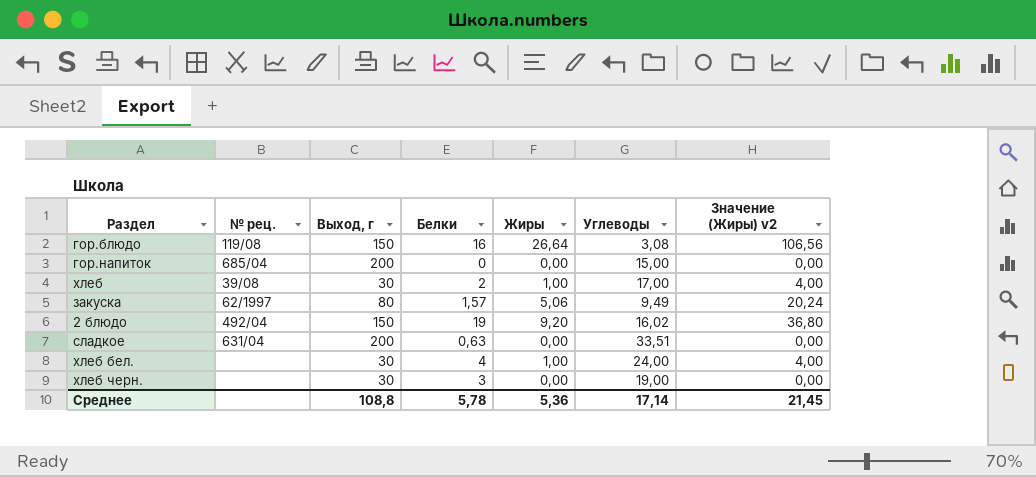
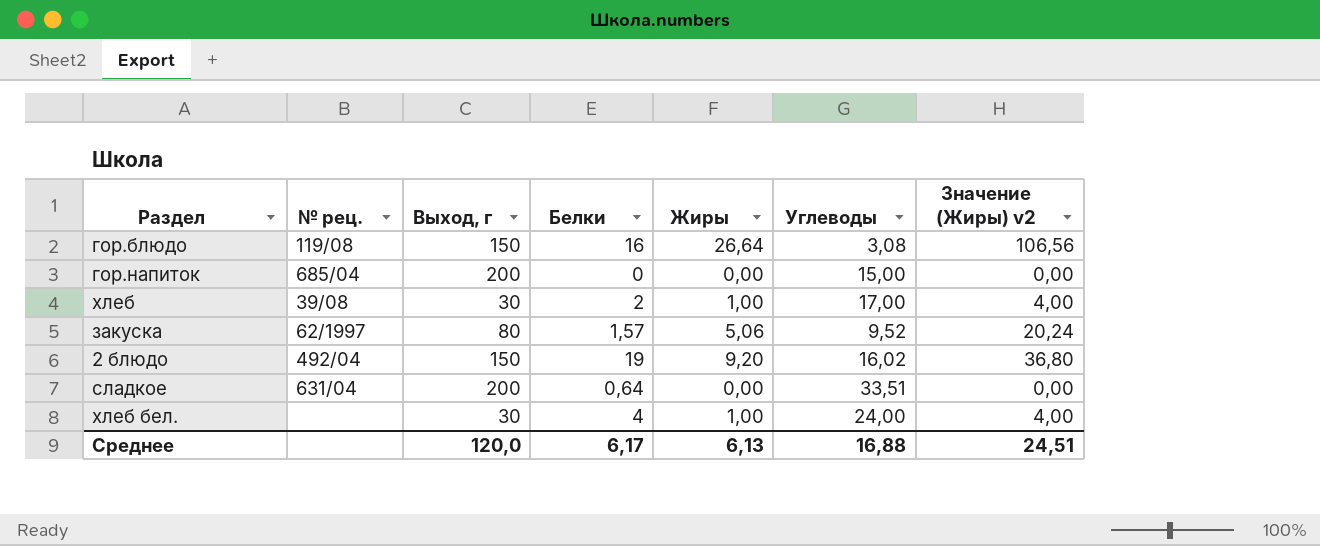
row хлеб черн.: none | 30 | 3 | 0,00 | 19,00 | 0,00 -> none
закуска | Углеводы: 9,49 -> 9,52
сладкое | Белки: 0,63 -> 0,64
Среднее | Выход, г: 108,8 -> 120,0
Среднее | Белки: 5,78 -> 6,17
Среднее | Жиры: 5,36 -> 6,13
Среднее | Углеводы: 17,14 -> 16,88
Среднее | Значение (Жиры) v2: 21,45 -> 24,51

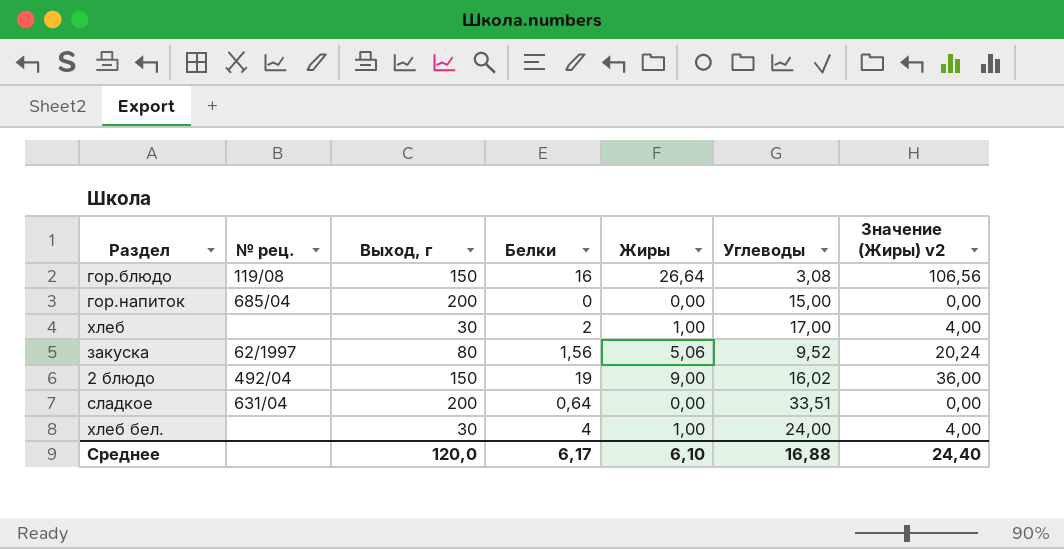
хлеб | № рец.: 39/08 -> none
закуска | Белки: 1,57 -> 1,56
2 блюдо | Жиры: 9,20 -> 9,00
2 блюдо | Значение (Жиры) v2: 36,80 -> 36,00
Среднее | Жиры: 6,13 -> 6,10
Среднее | Значение (Жиры) v2: 24,51 -> 24,40

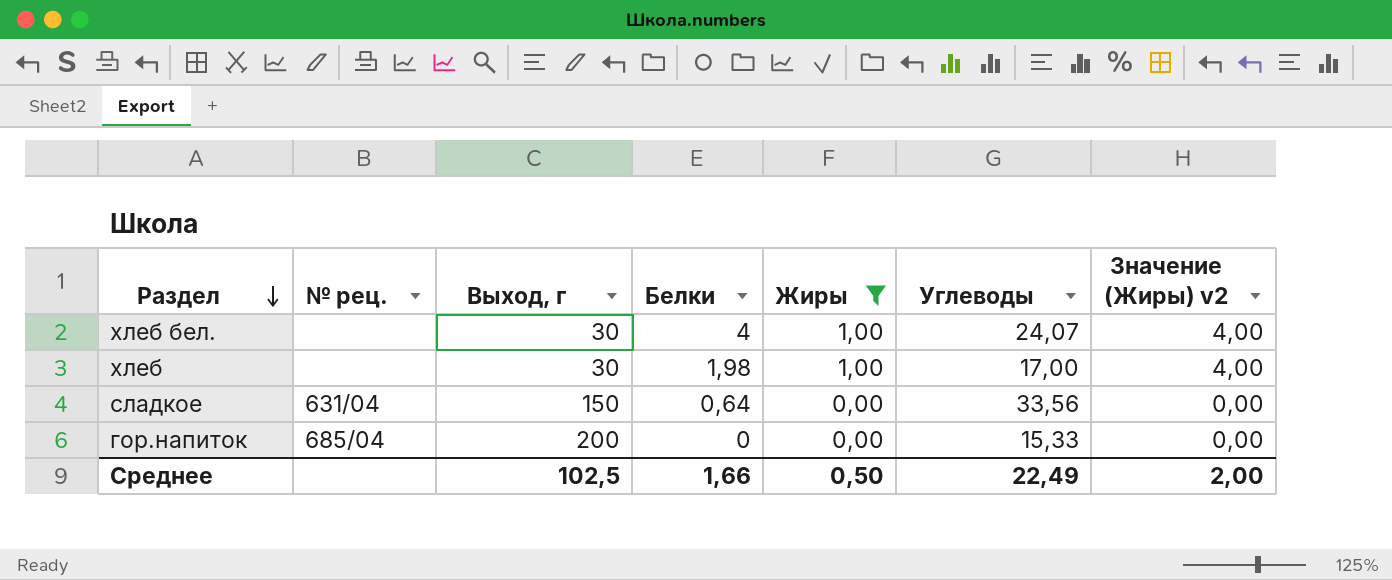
filter: none -> Жиры <= 1,00
row order: none -> Раздел descending
хлеб бел. | Углеводы: 24,00 -> 24,07
хлеб | Белки: 2 -> 1,98
сладкое | Выход, г: 200 -> 150
сладкое | Углеводы: 33,51 -> 33,56
гор.напиток | Углеводы: 15,00 -> 15,33
Среднее | Выход, г: 120,0 -> 102,5
Среднее | Белки: 6,17 -> 1,66
Среднее | Жиры: 6,10 -> 0,50
Среднее | Углеводы: 16,88 -> 22,49
Среднее | Значение (Жиры) v2: 24,40 -> 2,00

